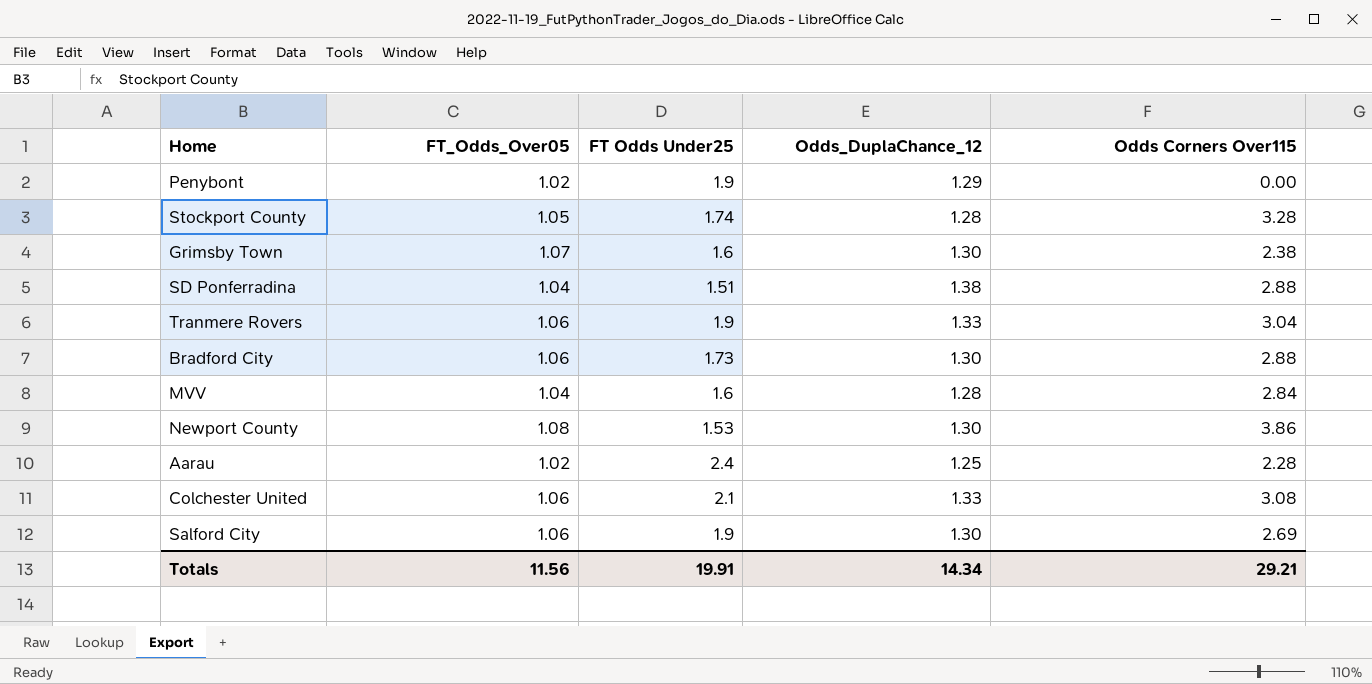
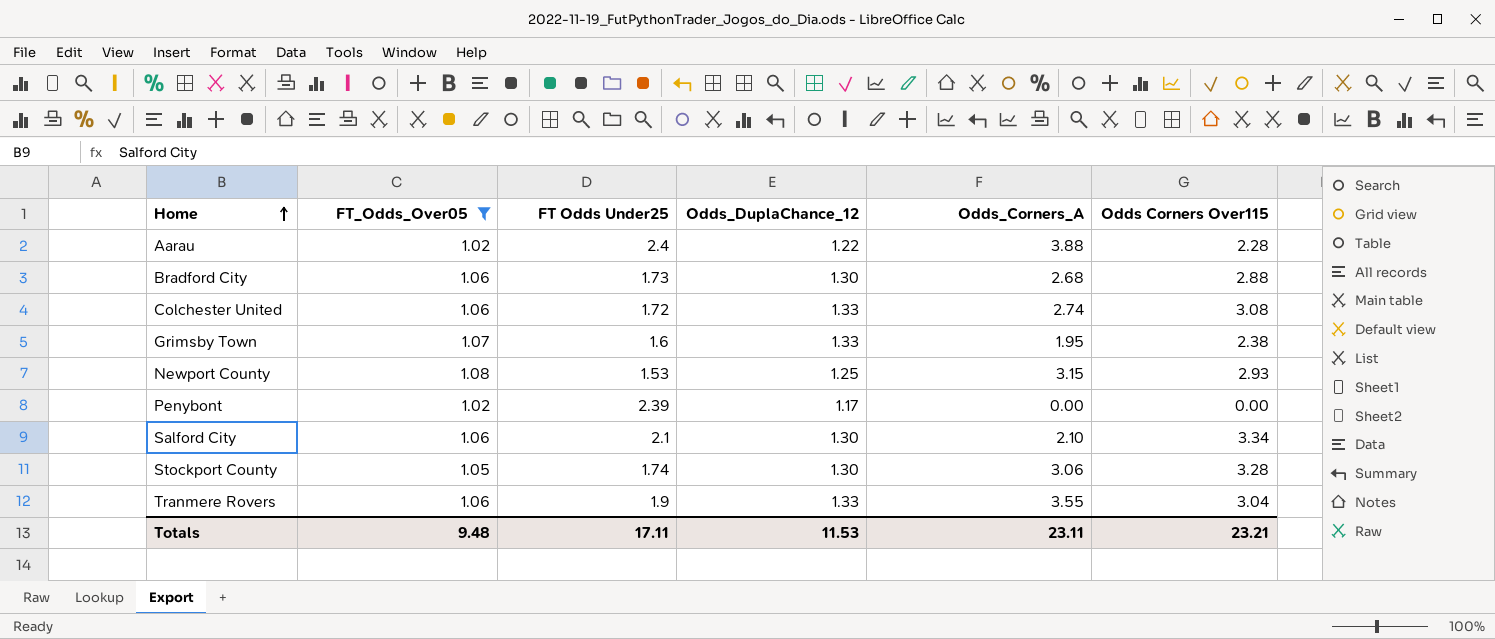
filter: none -> FT_Odds_Over05 != 1.04
row order: none -> Home ascending
column Odds_Corners_A | position: none -> 5
Aarau | Odds_DuplaChance_12: 1.25 -> 1.22
Colchester United | FT Odds Under25: 2.1 -> 1.72
Grimsby Town | Odds_DuplaChance_12: 1.30 -> 1.33
Newport County | Odds_DuplaChance_12: 1.30 -> 1.25
Newport County | Odds Corners Over115: 3.86 -> 2.93
Penybont | FT Odds Under25: 1.9 -> 2.39
Penybont | Odds_DuplaChance_12: 1.29 -> 1.17
Salford City | FT Odds Under25: 1.9 -> 2.1
Salford City | Odds Corners Over115: 2.69 -> 3.34
Stockport County | Odds_DuplaChance_12: 1.28 -> 1.30
Totals | FT_Odds_Over05: 11.56 -> 9.48
Totals | FT Odds Under25: 19.91 -> 17.11
Totals | Odds_DuplaChance_12: 14.34 -> 11.53
Totals | Odds Corners Over115: 29.21 -> 23.21

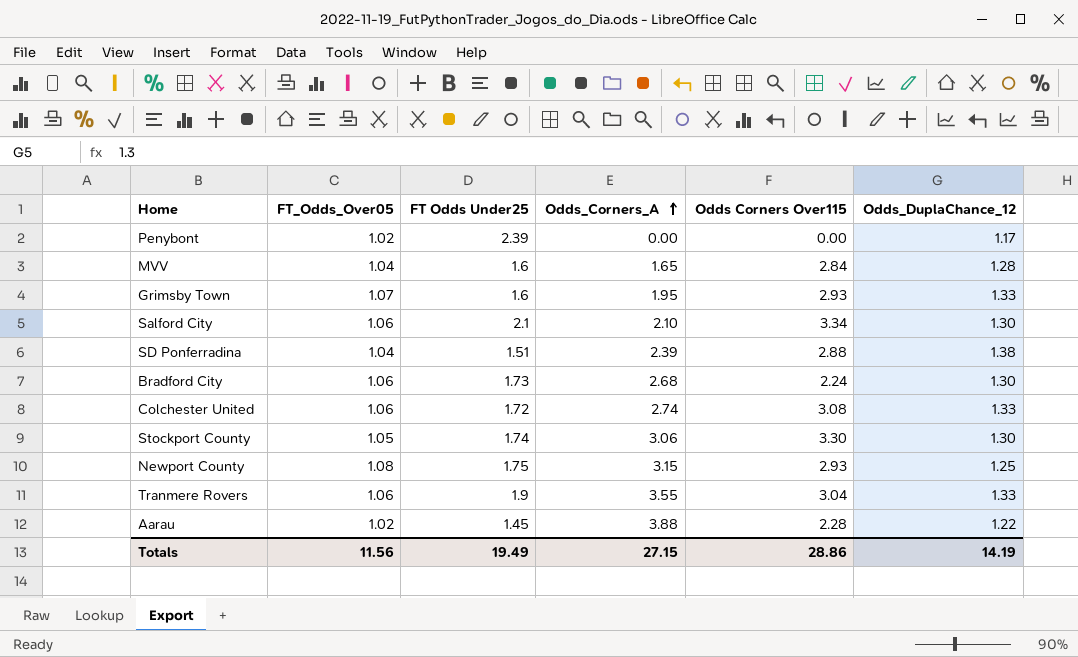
filter: FT_Odds_Over05 != 1.04 -> none
row order: Home ascending -> Odds_Corners_A ascending
column Odds_DuplaChance_12 | position: 4 -> 6
Grimsby Town | Odds Corners Over115: 2.38 -> 2.93
Bradford City | Odds Corners Over115: 2.88 -> 2.24
Stockport County | Odds Corners Over115: 3.28 -> 3.30
Newport County | FT Odds Under25: 1.53 -> 1.75
Aarau | FT Odds Under25: 2.4 -> 1.45
Totals | FT_Odds_Over05: 9.48 -> 11.56
Totals | FT Odds Under25: 17.11 -> 19.49
Totals | Odds_Corners_A: 23.11 -> 27.15
Totals | Odds Corners Over115: 23.21 -> 28.86
Totals | Odds_DuplaChance_12: 11.53 -> 14.19

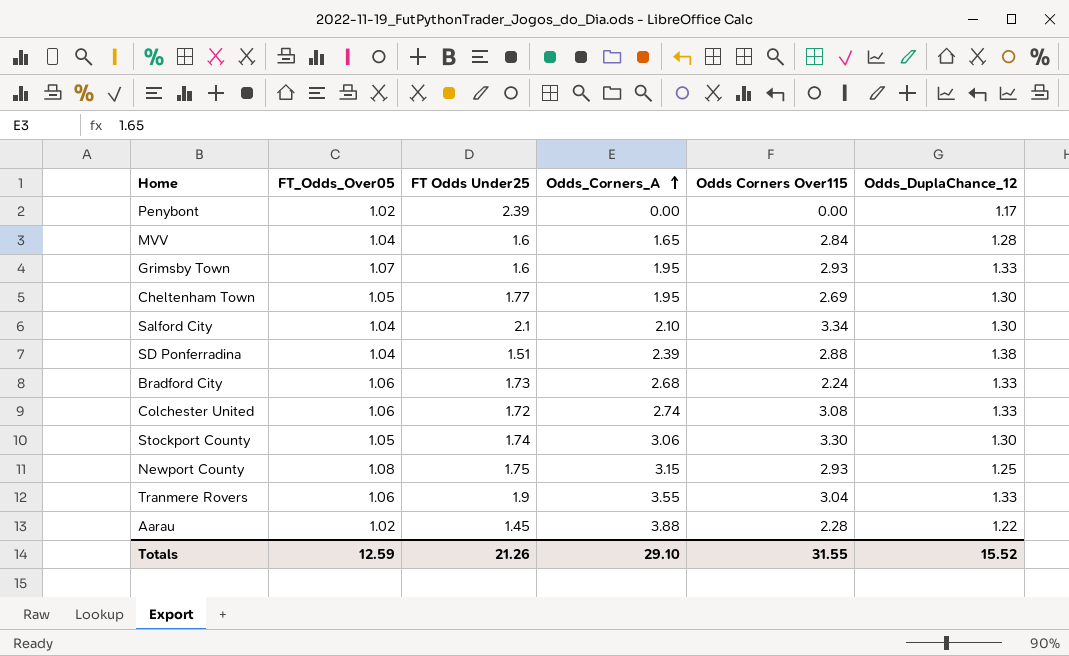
row Cheltenham Town: none -> 1.05 | 1.77 | 1.95 | 2.69 | 1.30
Salford City | FT_Odds_Over05: 1.06 -> 1.04
Bradford City | Odds_DuplaChance_12: 1.30 -> 1.33
Totals | FT_Odds_Over05: 11.56 -> 12.59
Totals | FT Odds Under25: 19.49 -> 21.26
Totals | Odds_Corners_A: 27.15 -> 29.10
Totals | Odds Corners Over115: 28.86 -> 31.55
Totals | Odds_DuplaChance_12: 14.19 -> 15.52

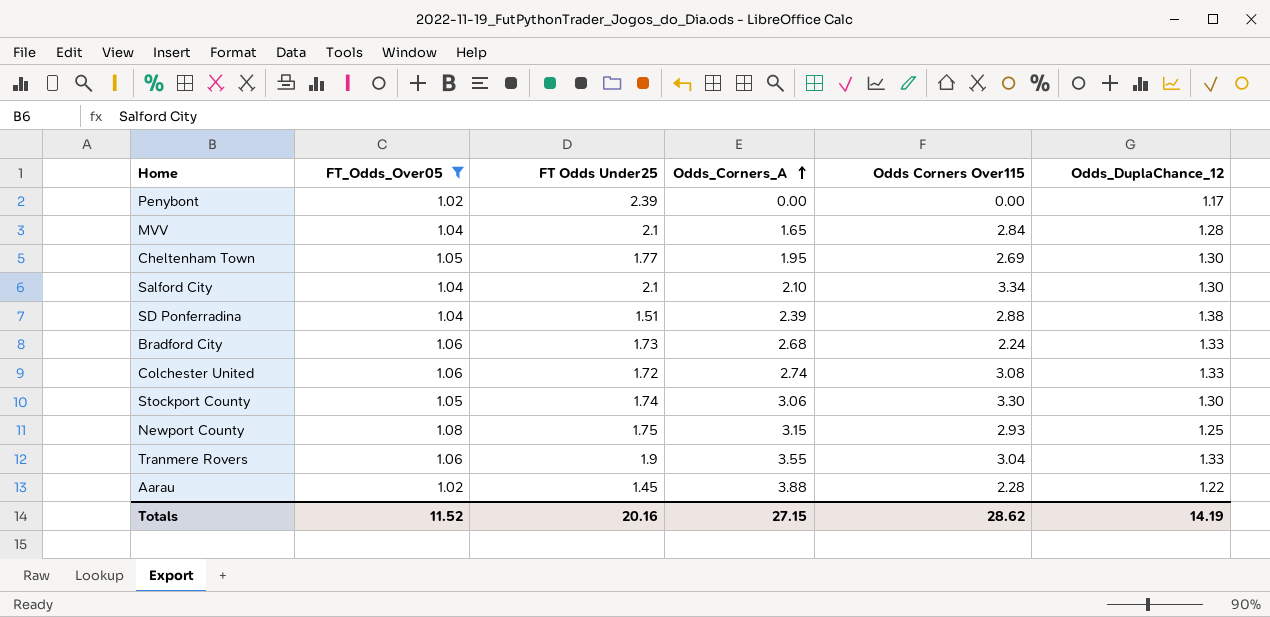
filter: none -> FT_Odds_Over05 != 1.07
MVV | FT Odds Under25: 1.6 -> 2.1
Totals | FT_Odds_Over05: 12.59 -> 11.52
Totals | FT Odds Under25: 21.26 -> 20.16
Totals | Odds_Corners_A: 29.10 -> 27.15
Totals | Odds Corners Over115: 31.55 -> 28.62
Totals | Odds_DuplaChance_12: 15.52 -> 14.19

